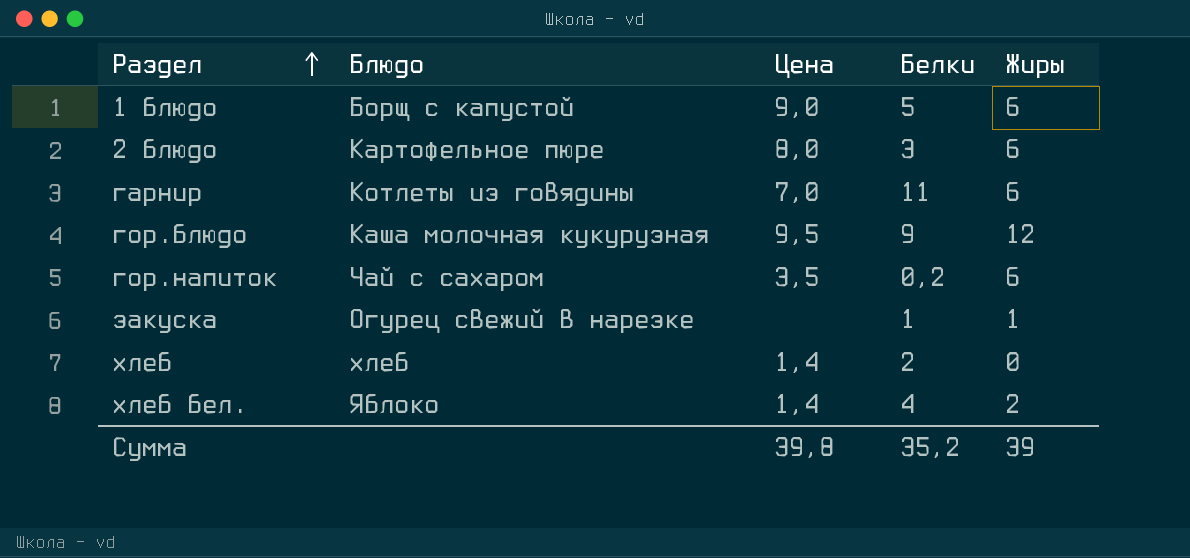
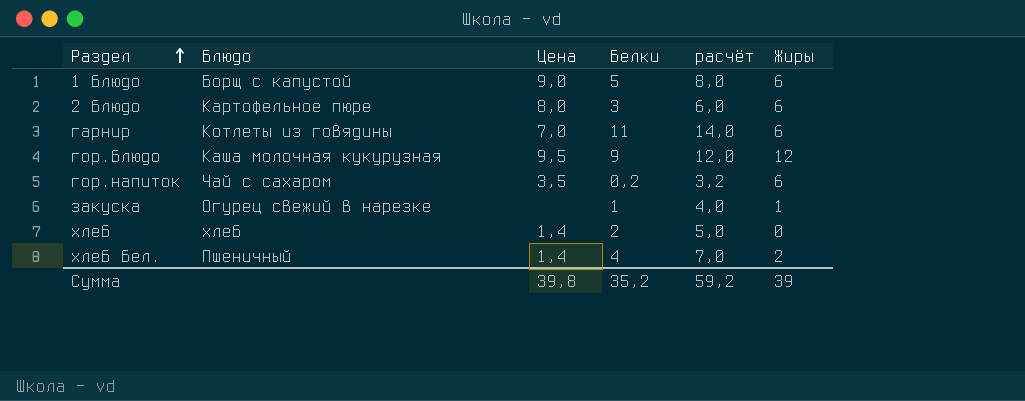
column расчёт | formula: none -> [Белки] + 3
хлеб бел. | Блюдо: Яблоко -> Пшеничный

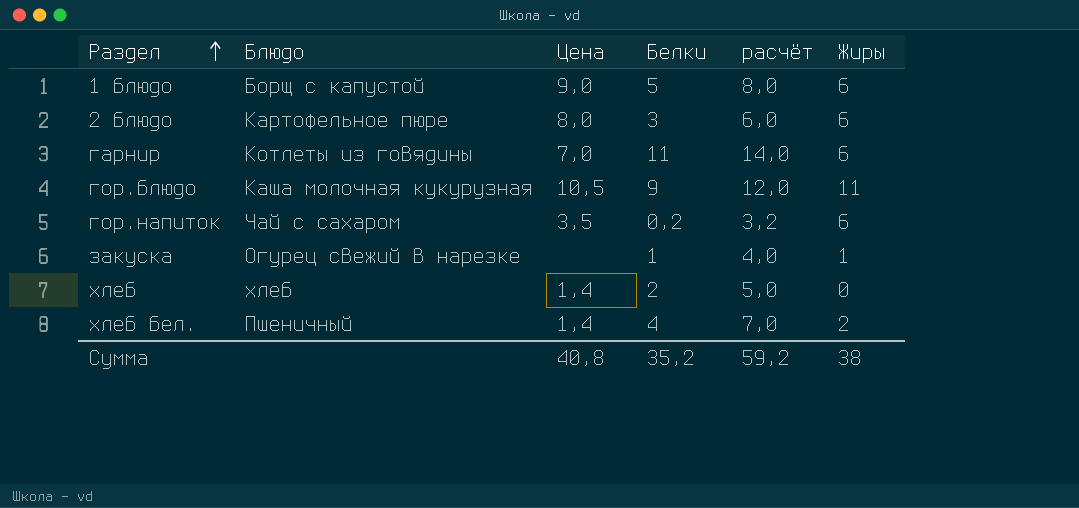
гор.блюдо | Цена: 9,5 -> 10,5
гор.блюдо | Жиры: 12 -> 11
Сумма | Цена: 39,8 -> 40,8
Сумма | Жиры: 39 -> 38

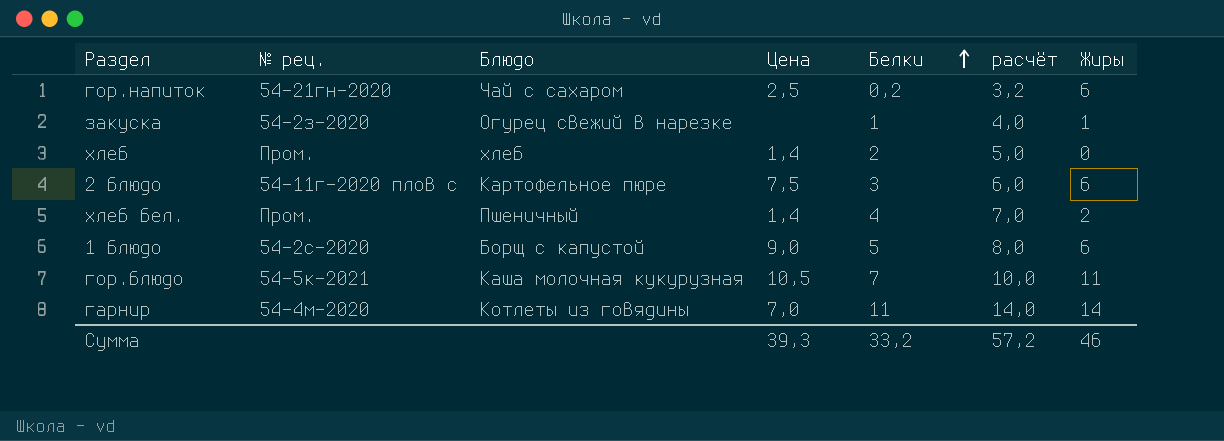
row order: Раздел ascending -> Белки ascending
column № рец. | position: none -> 2
гор.напиток | Цена: 3,5 -> 2,5
2 блюдо | Цена: 8,0 -> 7,5
гор.блюдо | Белки: 9 -> 7
гор.блюдо | расчёт: 12,0 -> 10,0
гарнир | Жиры: 6 -> 14
Сумма | Цена: 40,8 -> 39,3
Сумма | Белки: 35,2 -> 33,2
Сумма | расчёт: 59,2 -> 57,2
Сумма | Жиры: 38 -> 46

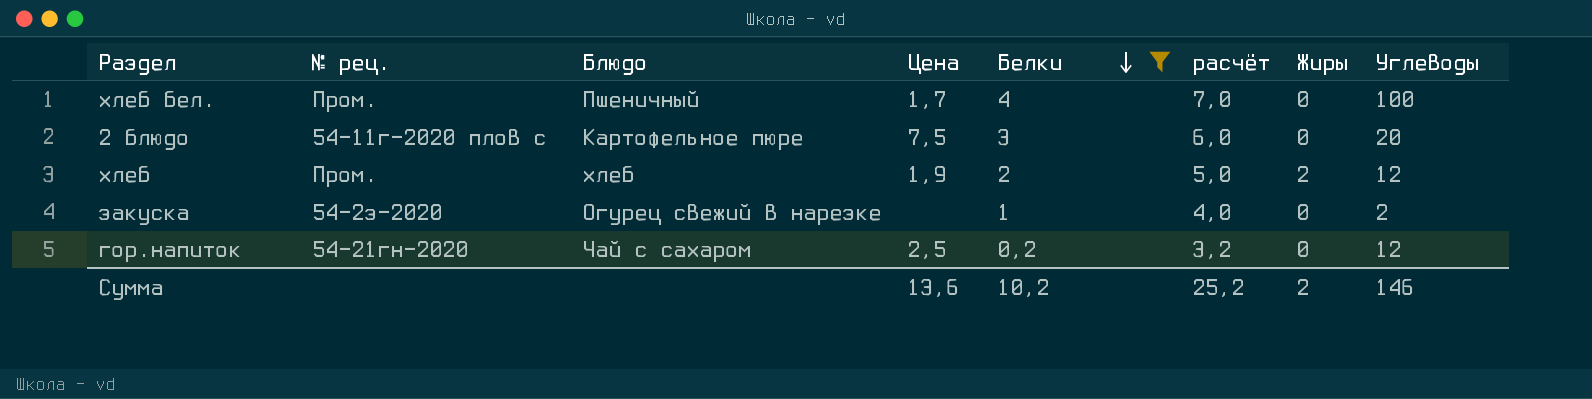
filter: none -> Белки <= 4
row order: Белки ascending -> Белки descending
column Углеводы | position: none -> 8
хлеб бел. | Цена: 1,4 -> 1,7
хлеб бел. | Жиры: 2 -> 0
2 блюдо | Жиры: 6 -> 0
хлеб | Цена: 1,4 -> 1,9
хлеб | Жиры: 0 -> 2
закуска | Жиры: 1 -> 0
гор.напиток | Жиры: 6 -> 0
Сумма | Цена: 39,3 -> 13,6
Сумма | Белки: 33,2 -> 10,2
Сумма | расчёт: 57,2 -> 25,2
Сумма | Жиры: 46 -> 2

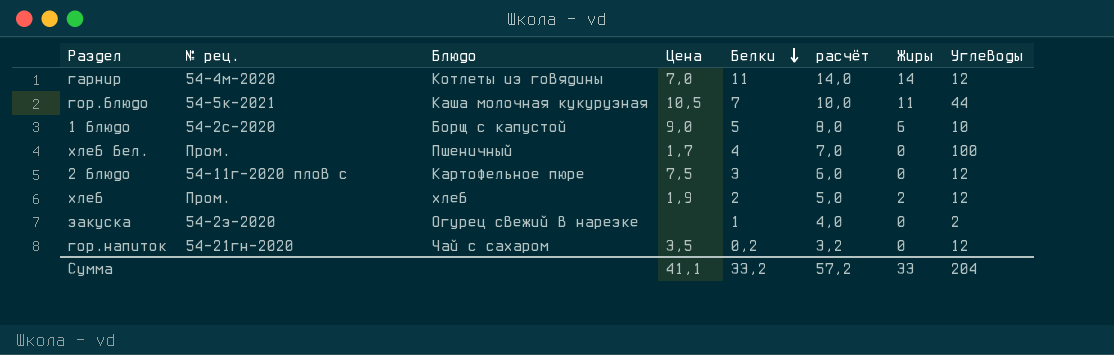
filter: Белки <= 4 -> none
2 блюдо | Углеводы: 20 -> 12
гор.напиток | Цена: 2,5 -> 3,5
Сумма | Цена: 13,6 -> 41,1
Сумма | Белки: 10,2 -> 33,2
Сумма | расчёт: 25,2 -> 57,2
Сумма | Жиры: 2 -> 33
Сумма | Углеводы: 146 -> 204

